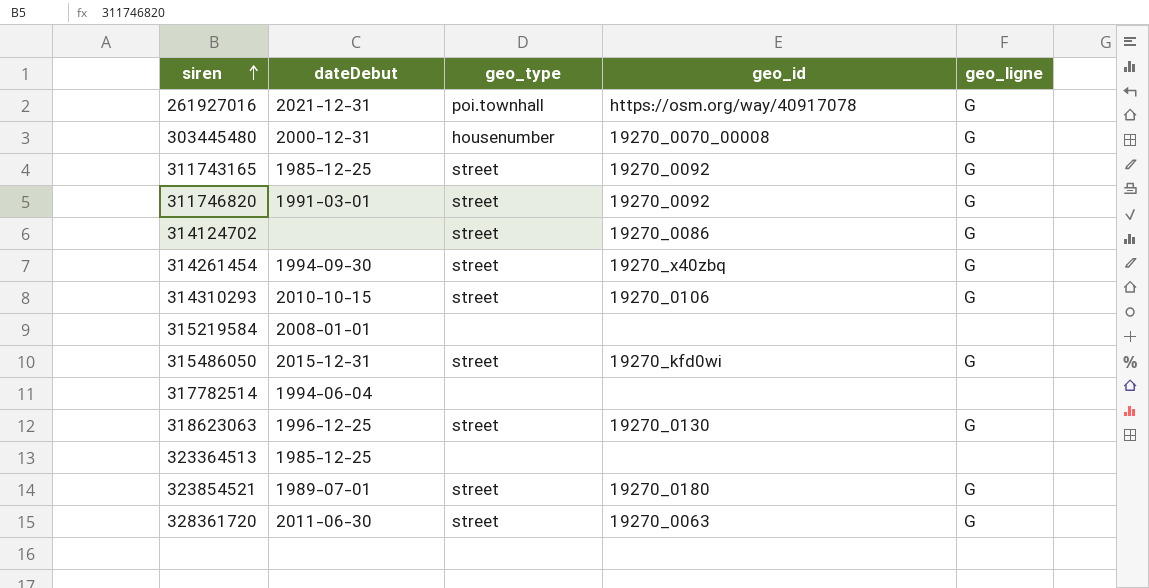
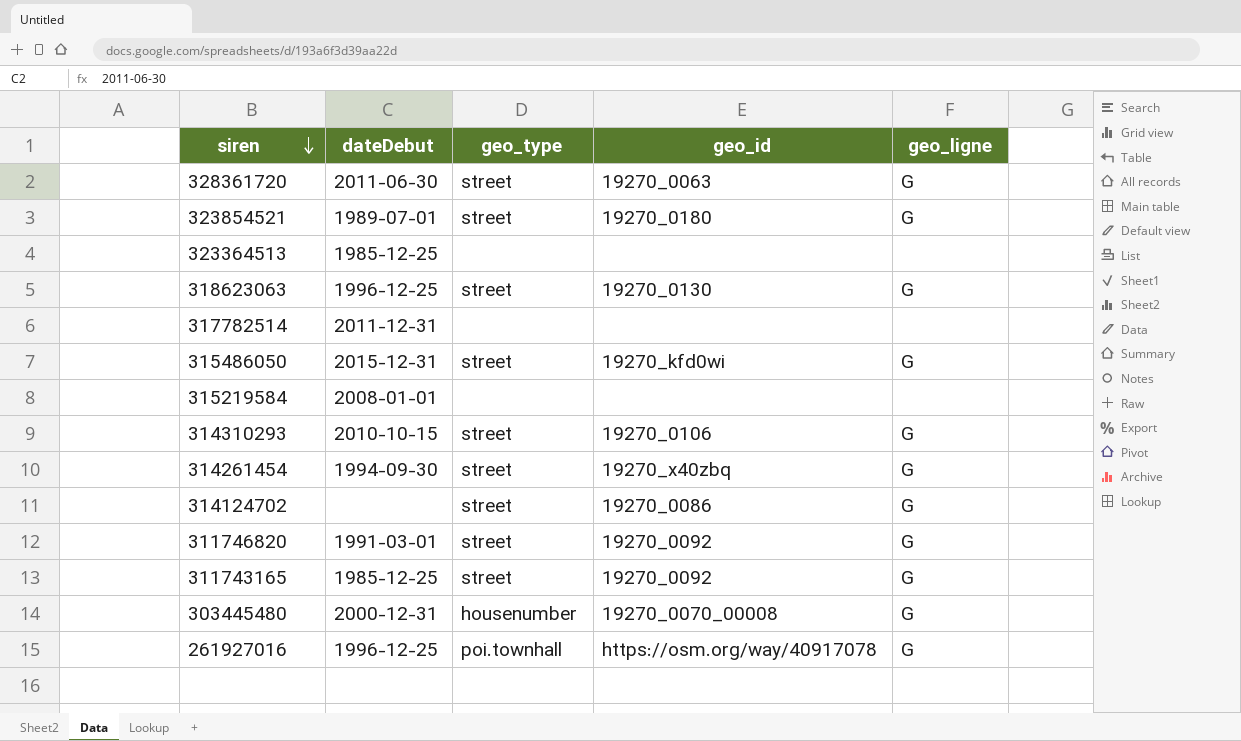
row order: siren ascending -> siren descending
317782514 | dateDebut: 1994-06-04 -> 2011-12-31
261927016 | dateDebut: 2021-12-31 -> 1996-12-25

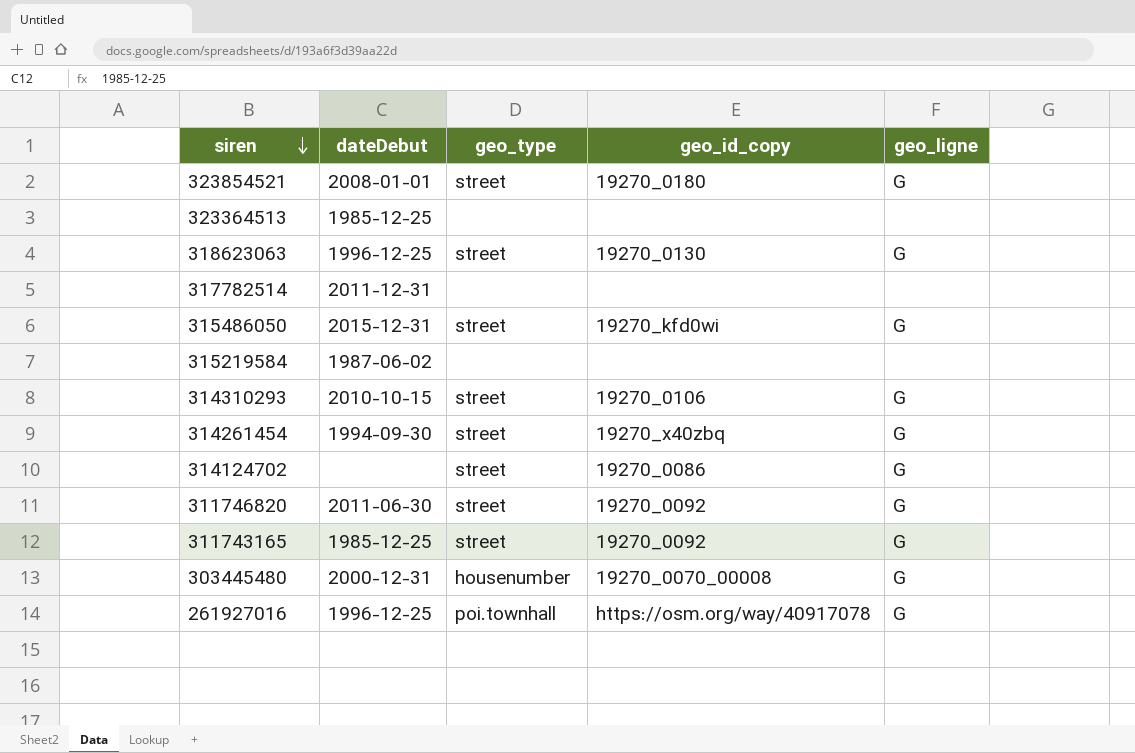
column name: geo_id -> geo_id_copy
row 328361720: 2011-06-30 | street | 19270_0063 | G -> none
323854521 | dateDebut: 1989-07-01 -> 2008-01-01
315219584 | dateDebut: 2008-01-01 -> 1987-06-02
311746820 | dateDebut: 1991-03-01 -> 2011-06-30

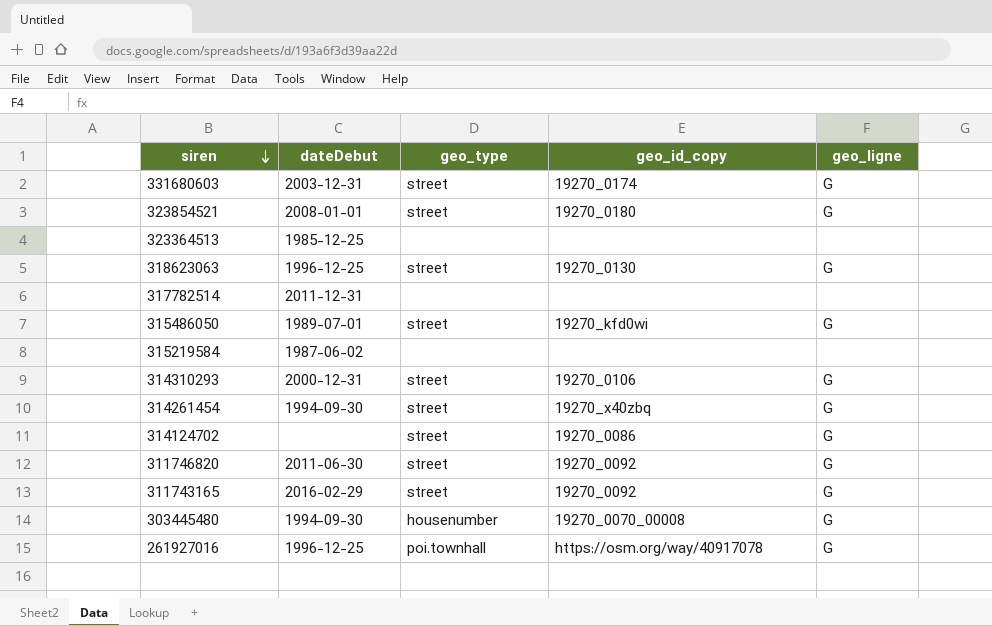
row 331680603: none -> 2003-12-31 | street | 19270_0174 | G
315486050 | dateDebut: 2015-12-31 -> 1989-07-01
314310293 | dateDebut: 2010-10-15 -> 2000-12-31
311743165 | dateDebut: 1985-12-25 -> 2016-02-29
303445480 | dateDebut: 2000-12-31 -> 1994-09-30

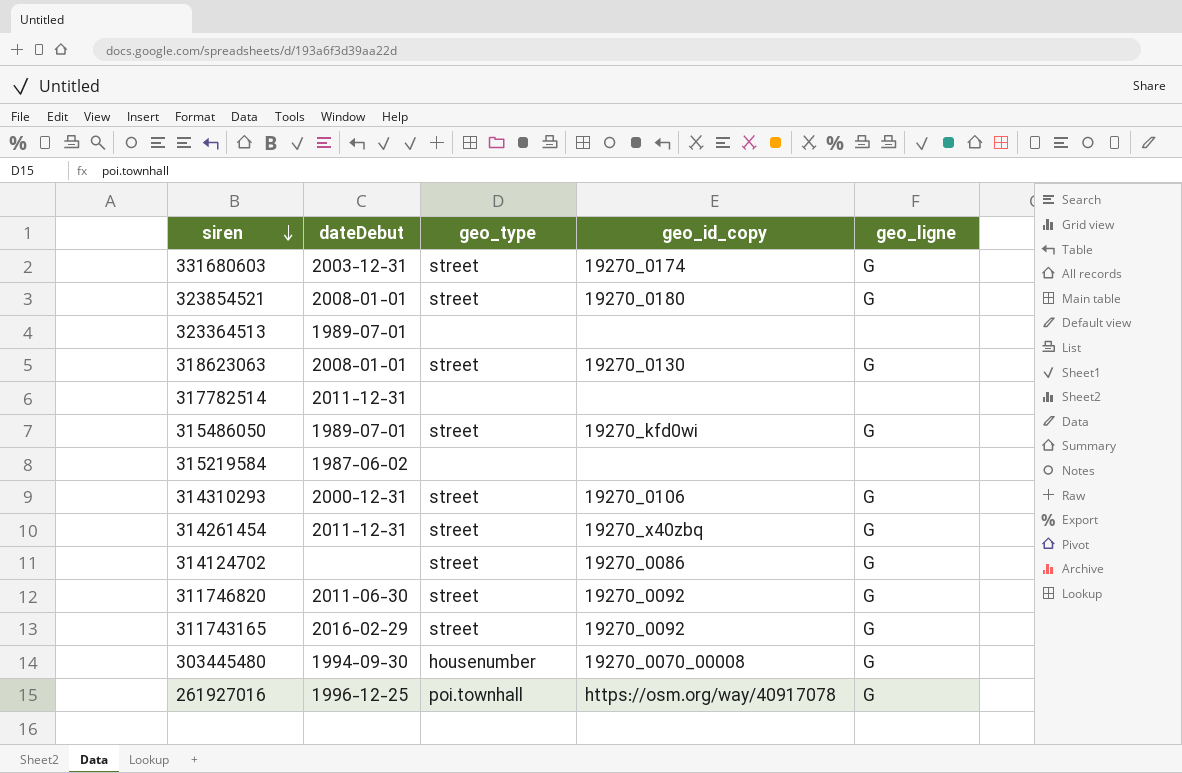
323364513 | dateDebut: 1985-12-25 -> 1989-07-01
318623063 | dateDebut: 1996-12-25 -> 2008-01-01
314261454 | dateDebut: 1994-09-30 -> 2011-12-31

